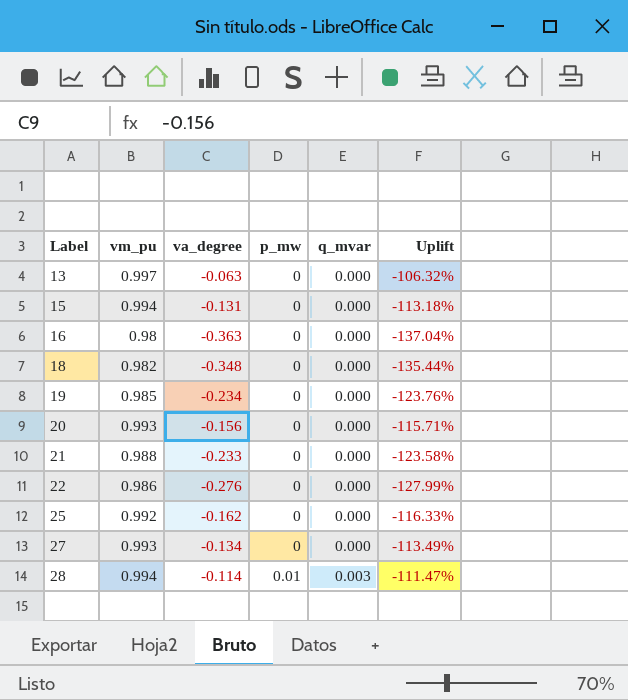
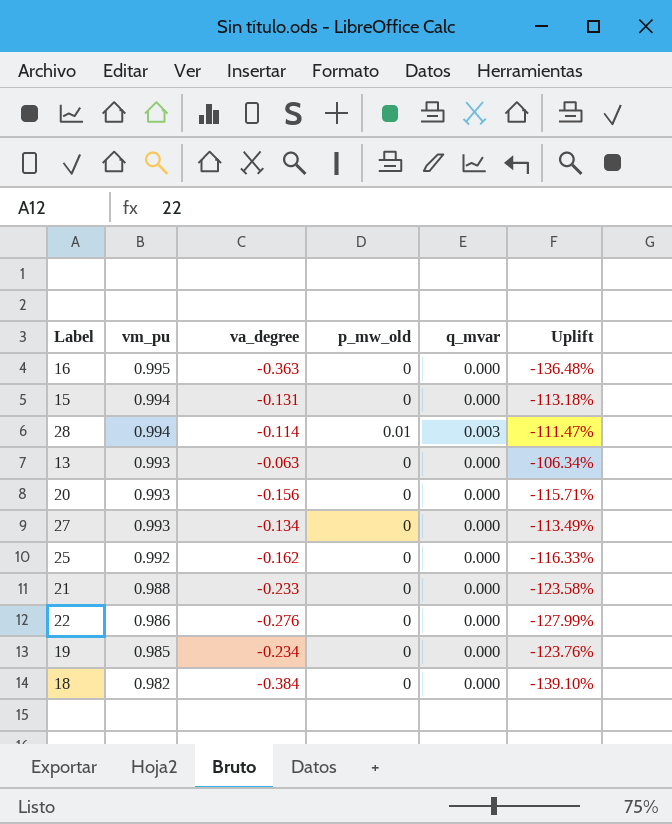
row order: Label ascending -> vm_pu descending
column name: p_mw -> p_mw_old
16 | vm_pu: 0.98 -> 0.995
16 | Uplift: -137.04% -> -136.48%
13 | vm_pu: 0.997 -> 0.993
13 | Uplift: -106.32% -> -106.34%
18 | va_degree: -0.348 -> -0.384
18 | Uplift: -135.44% -> -139.10%

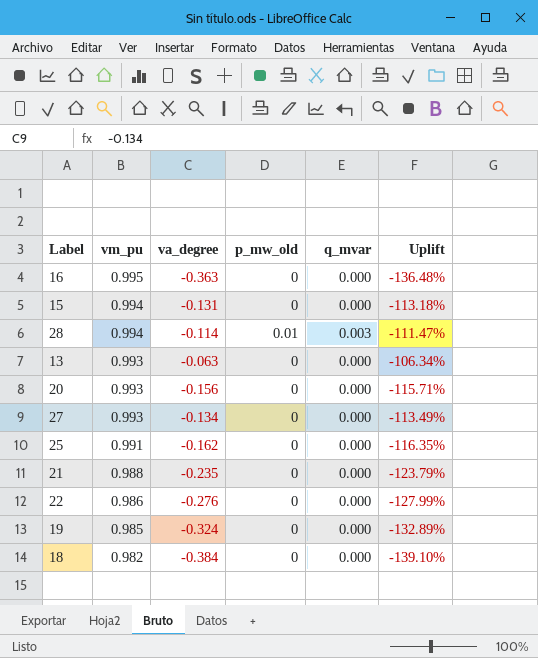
25 | vm_pu: 0.992 -> 0.991
25 | Uplift: -116.33% -> -116.35%
21 | va_degree: -0.233 -> -0.235
21 | Uplift: -123.58% -> -123.79%
19 | va_degree: -0.234 -> -0.324
19 | Uplift: -123.76% -> -132.89%

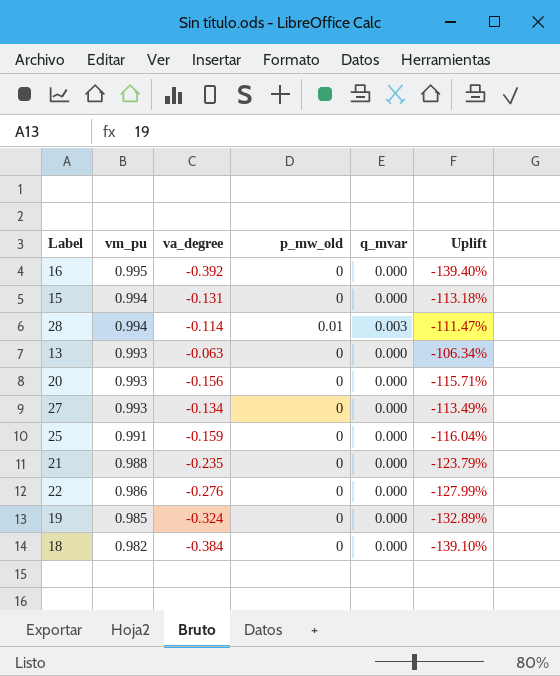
16 | va_degree: -0.363 -> -0.392
16 | Uplift: -136.48% -> -139.40%
25 | va_degree: -0.162 -> -0.159
25 | Uplift: -116.35% -> -116.04%

